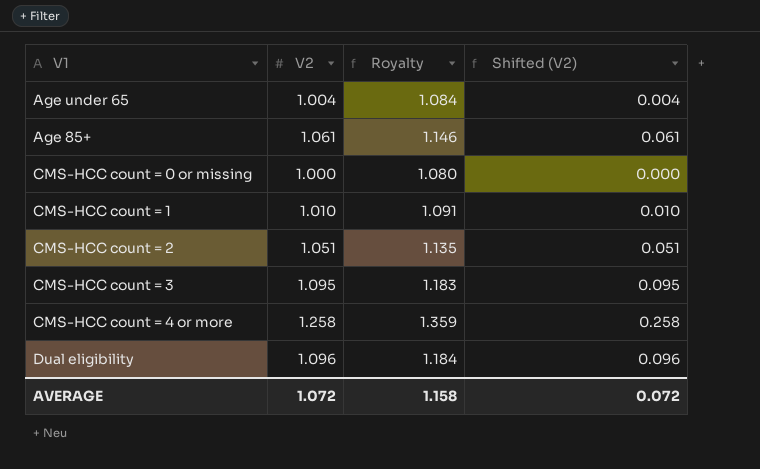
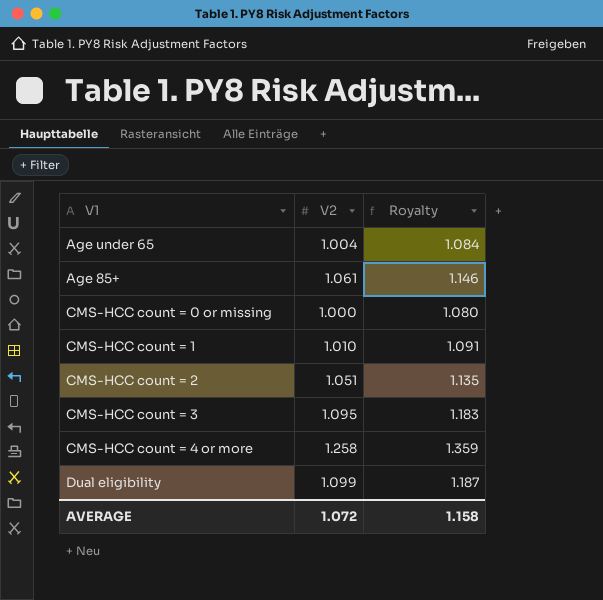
column Shifted (V2) | formula: [V2] - 1 -> none
Dual eligibility | V2: 1.096 -> 1.099
Dual eligibility | Royalty: 1.184 -> 1.187

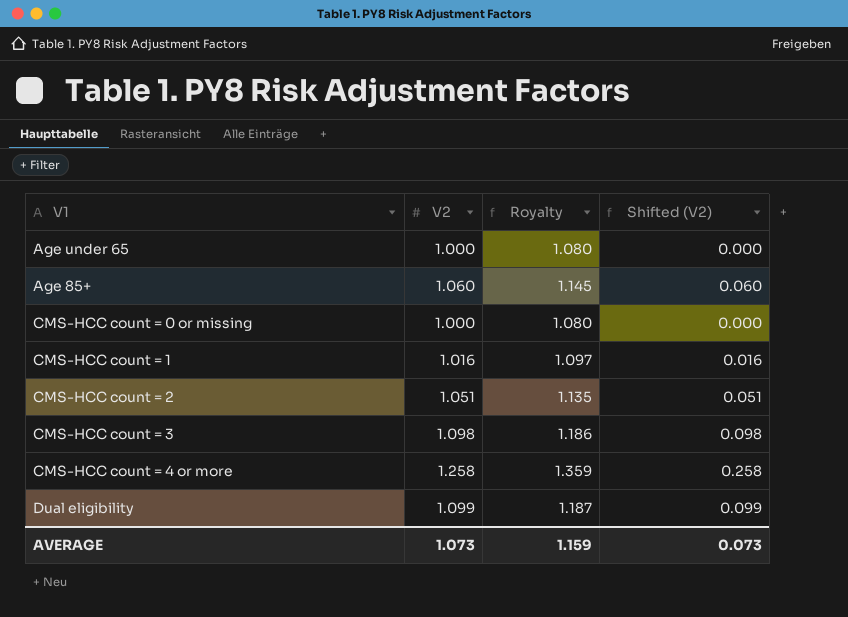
column Shifted (V2) | formula: none -> [V2] - 1
Age under 65 | V2: 1.004 -> 1.000
Age under 65 | Royalty: 1.084 -> 1.080
Age 85+ | V2: 1.061 -> 1.060
Age 85+ | Royalty: 1.146 -> 1.145
CMS-HCC count = 1 | V2: 1.010 -> 1.016
CMS-HCC count = 1 | Royalty: 1.091 -> 1.097
CMS-HCC count = 3 | V2: 1.095 -> 1.098
CMS-HCC count = 3 | Royalty: 1.183 -> 1.186
AVERAGE | V2: 1.072 -> 1.073
AVERAGE | Royalty: 1.158 -> 1.159

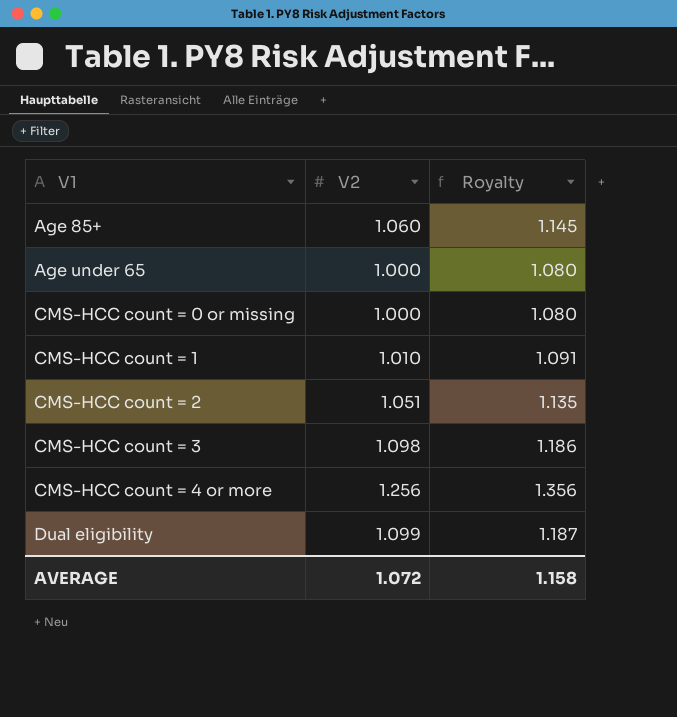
row order: none -> V1 ascending
column Shifted (V2) | formula: [V2] - 1 -> none
CMS-HCC count = 1 | V2: 1.016 -> 1.010
CMS-HCC count = 1 | Royalty: 1.097 -> 1.091
CMS-HCC count = 4 or more | V2: 1.258 -> 1.256
CMS-HCC count = 4 or more | Royalty: 1.359 -> 1.356
AVERAGE | V2: 1.073 -> 1.072
AVERAGE | Royalty: 1.159 -> 1.158

